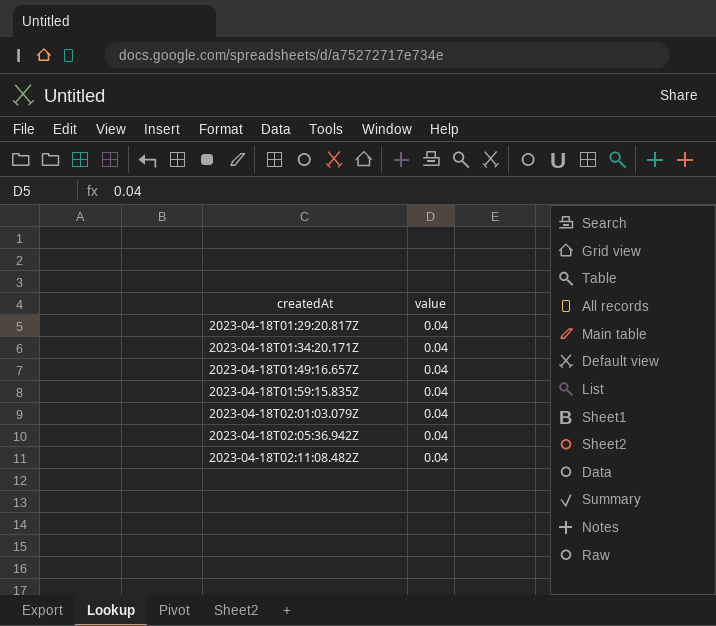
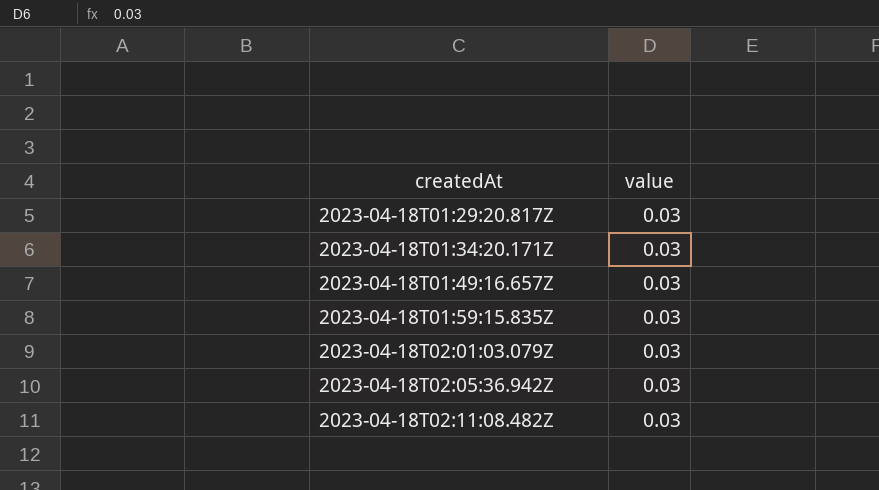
2023-04-18T01:29:20.817Z | value: 0.04 -> 0.03
2023-04-18T01:34:20.171Z | value: 0.04 -> 0.03
2023-04-18T01:49:16.657Z | value: 0.04 -> 0.03
2023-04-18T01:59:15.835Z | value: 0.04 -> 0.03
2023-04-18T02:01:03.079Z | value: 0.04 -> 0.03
2023-04-18T02:05:36.942Z | value: 0.04 -> 0.03
2023-04-18T02:11:08.482Z | value: 0.04 -> 0.03

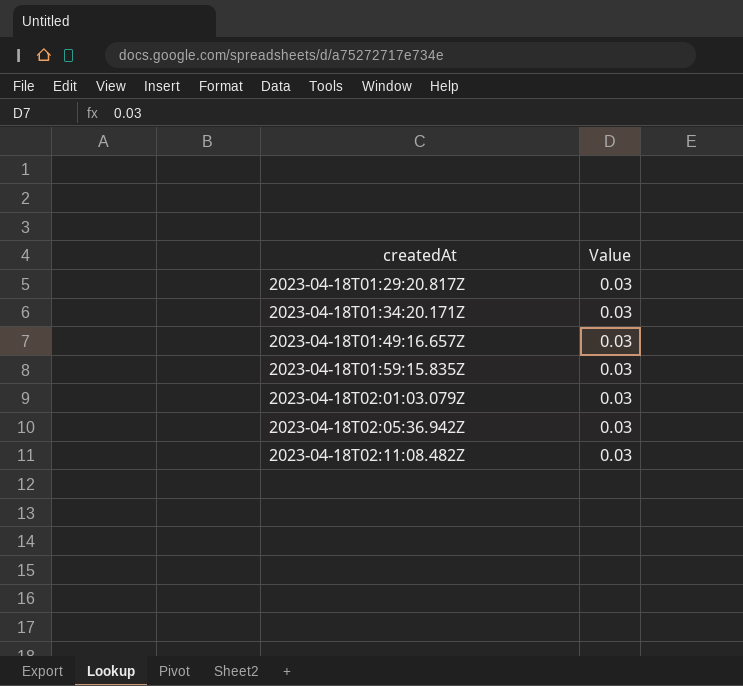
column name: value -> Value

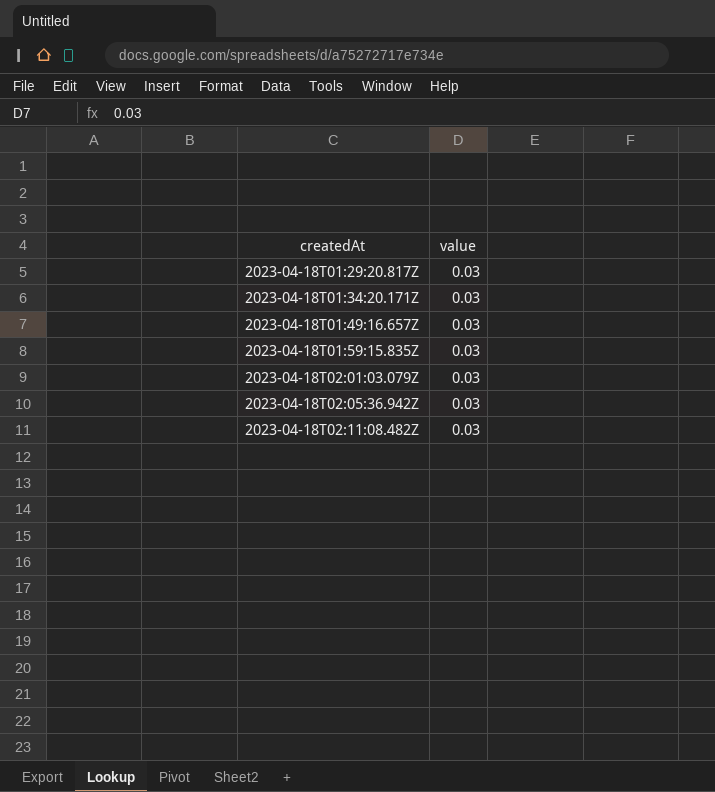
column name: Value -> value

